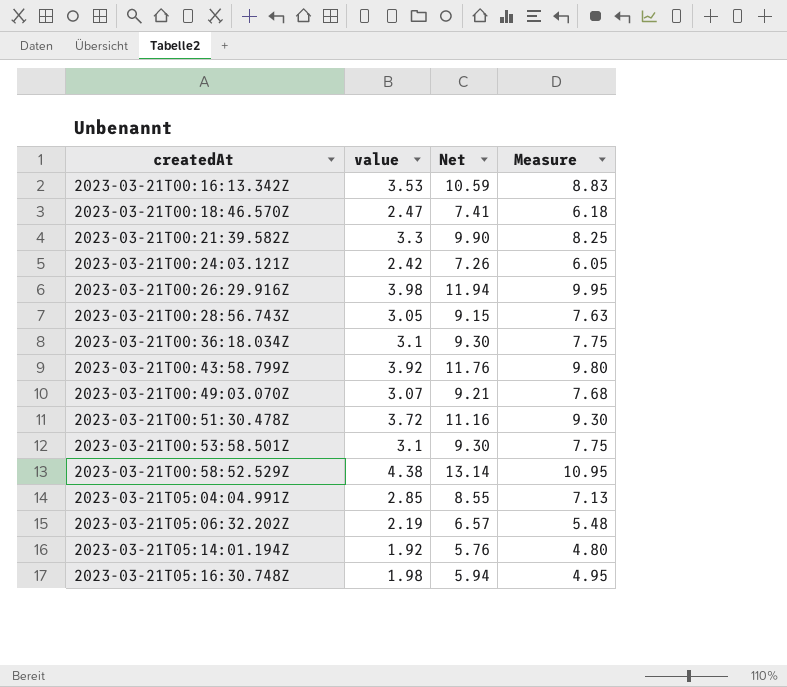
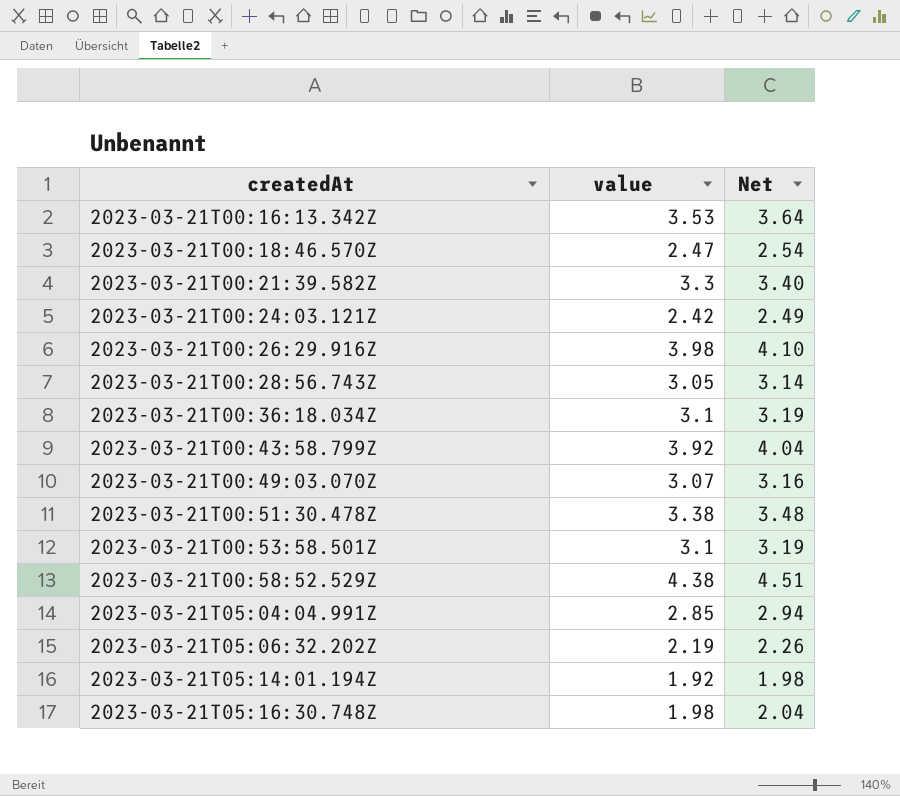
column Measure | formula: [value] * 2.5 -> none
column Net | formula: [value] * 3 -> [value] * 1.03
2023-03-21T00:51:30.478Z | value: 3.72 -> 3.38

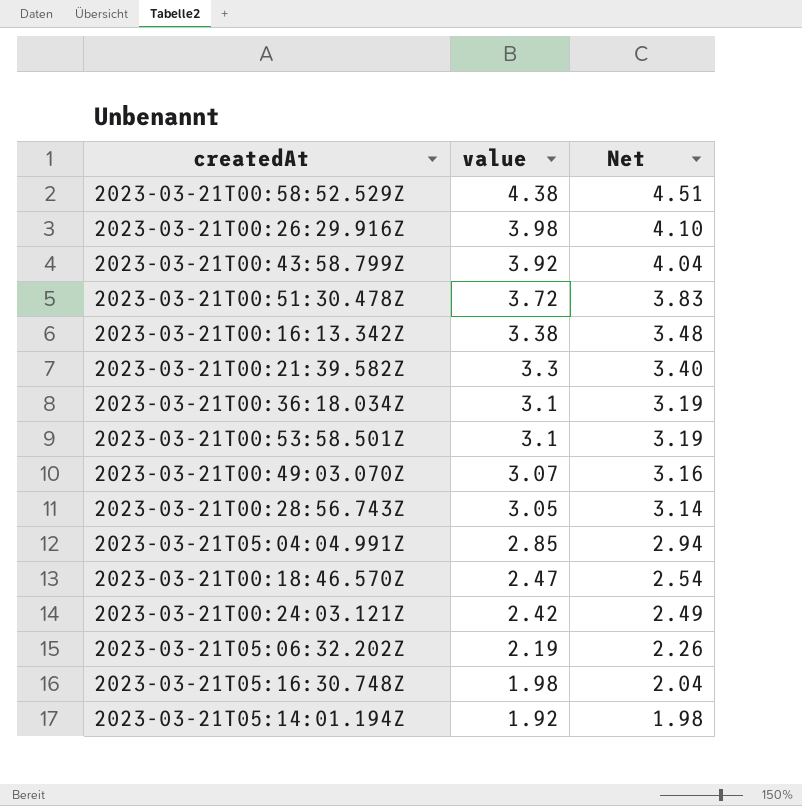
row order: createdAt ascending -> value descending
2023-03-21T00:51:30.478Z | value: 3.38 -> 3.72
2023-03-21T00:51:30.478Z | Net: 3.48 -> 3.83
2023-03-21T00:16:13.342Z | value: 3.53 -> 3.38
2023-03-21T00:16:13.342Z | Net: 3.64 -> 3.48

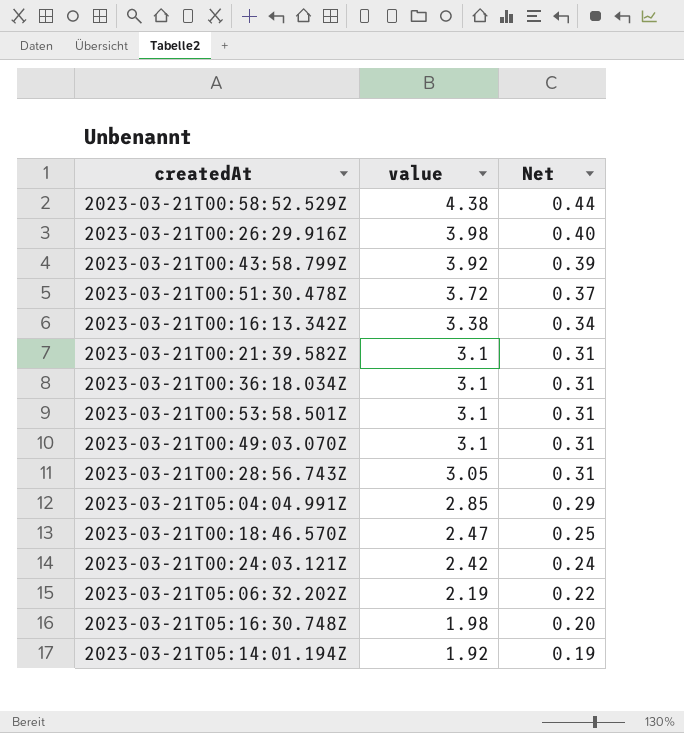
column Net | formula: [value] * 1.03 -> [value] * 0.1
2023-03-21T00:21:39.582Z | value: 3.3 -> 3.1
2023-03-21T00:49:03.070Z | value: 3.07 -> 3.1

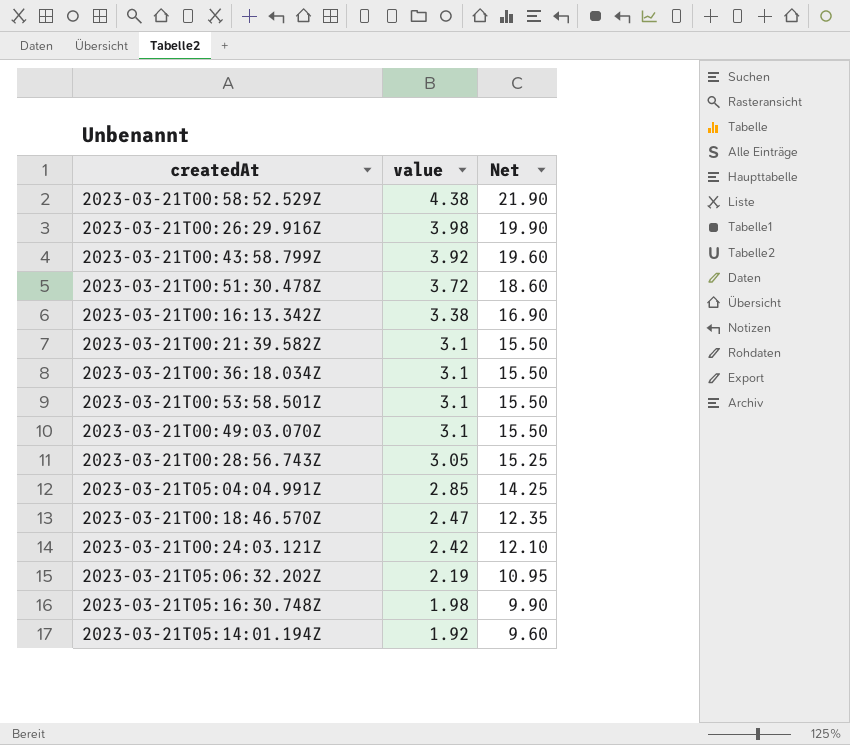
column Net | formula: [value] * 0.1 -> [value] * 5

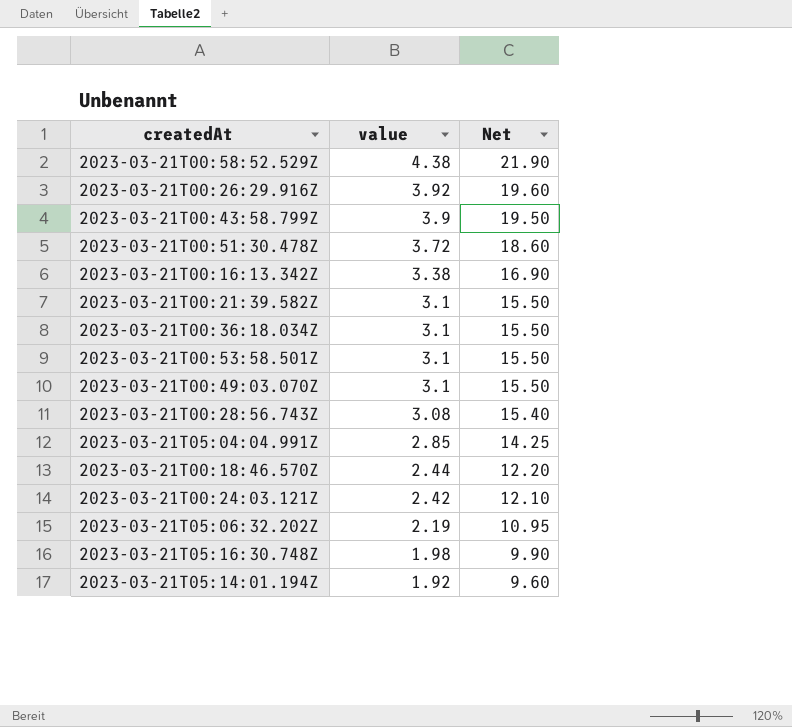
2023-03-21T00:26:29.916Z | value: 3.98 -> 3.92
2023-03-21T00:26:29.916Z | Net: 19.90 -> 19.60
2023-03-21T00:43:58.799Z | value: 3.92 -> 3.9
2023-03-21T00:43:58.799Z | Net: 19.60 -> 19.50
2023-03-21T00:28:56.743Z | value: 3.05 -> 3.08
2023-03-21T00:28:56.743Z | Net: 15.25 -> 15.40
2023-03-21T00:18:46.570Z | value: 2.47 -> 2.44
2023-03-21T00:18:46.570Z | Net: 12.35 -> 12.20

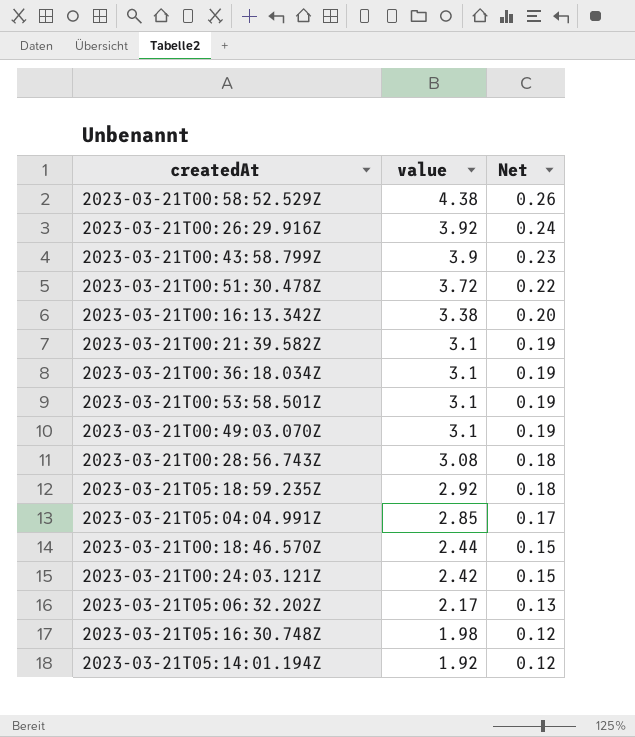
column Net | formula: [value] * 5 -> [value] * 0.06
row 2023-03-21T05:18:59.235Z: none -> 2.92 | 0.18
2023-03-21T05:06:32.202Z | value: 2.19 -> 2.17

